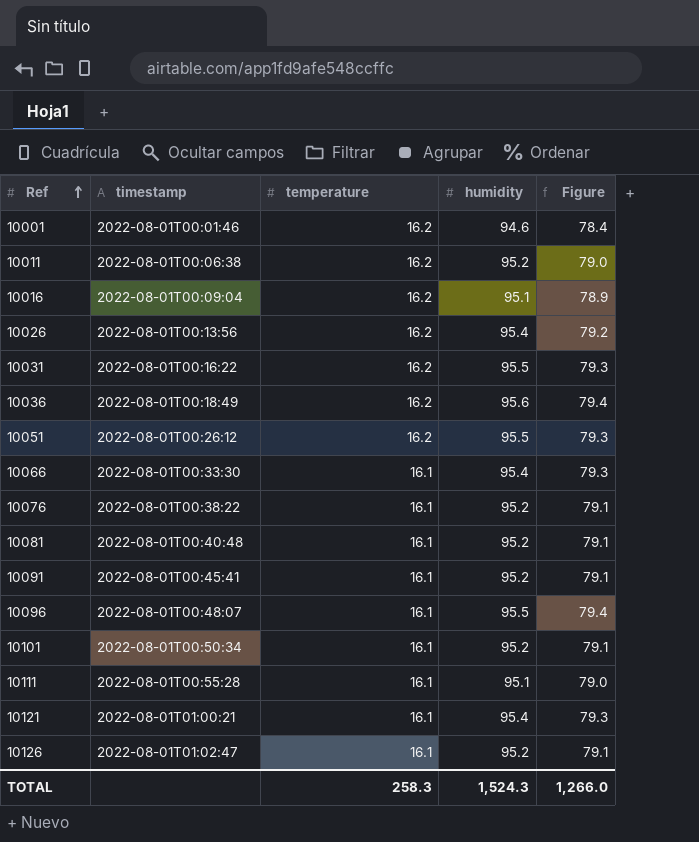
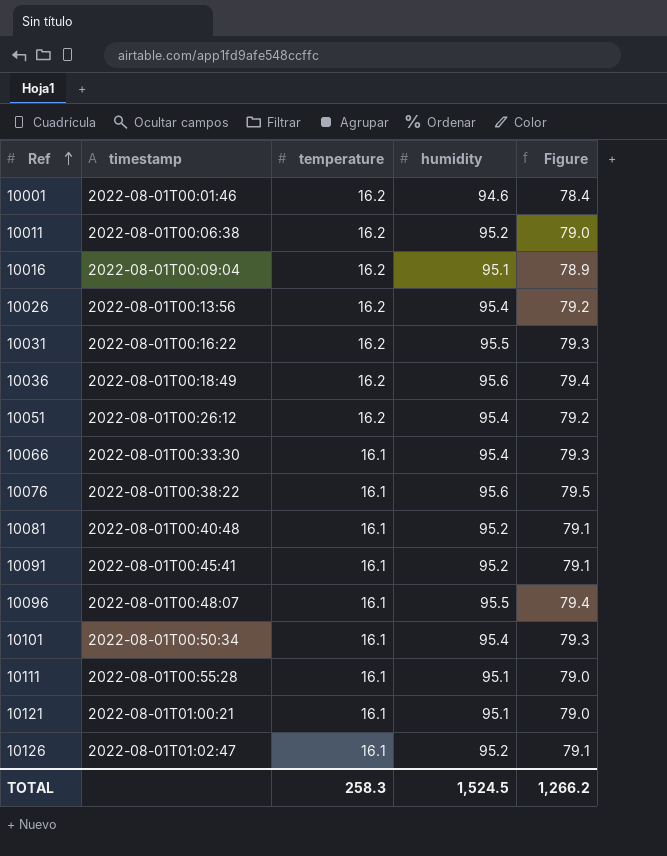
10051 | humidity: 95.5 -> 95.4
10051 | Figure: 79.3 -> 79.2
10076 | humidity: 95.2 -> 95.6
10076 | Figure: 79.1 -> 79.5
10101 | humidity: 95.2 -> 95.4
10101 | Figure: 79.1 -> 79.3
10121 | humidity: 95.4 -> 95.1
10121 | Figure: 79.3 -> 79.0
TOTAL | humidity: 1,524.3 -> 1,524.5
TOTAL | Figure: 1,266.0 -> 1,266.2

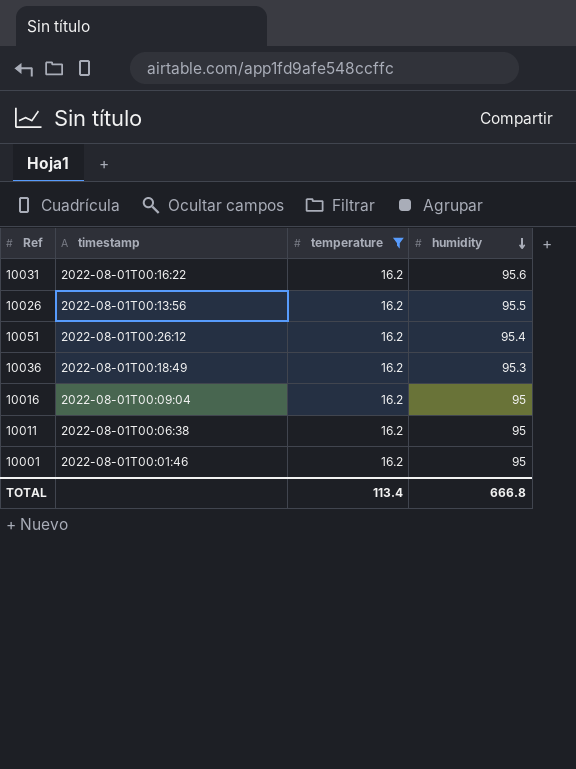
filter: none -> temperature = 16.2
row order: Ref ascending -> humidity descending
column Figure | formula: [humidity] - [temperature] -> none
10031 | humidity: 95.5 -> 95.6
10026 | humidity: 95.4 -> 95.5
10036 | humidity: 95.6 -> 95.3
10016 | humidity: 95.1 -> 95
10011 | humidity: 95.2 -> 95
10001 | humidity: 94.6 -> 95
TOTAL | temperature: 258.3 -> 113.4
TOTAL | humidity: 1,524.5 -> 666.8

